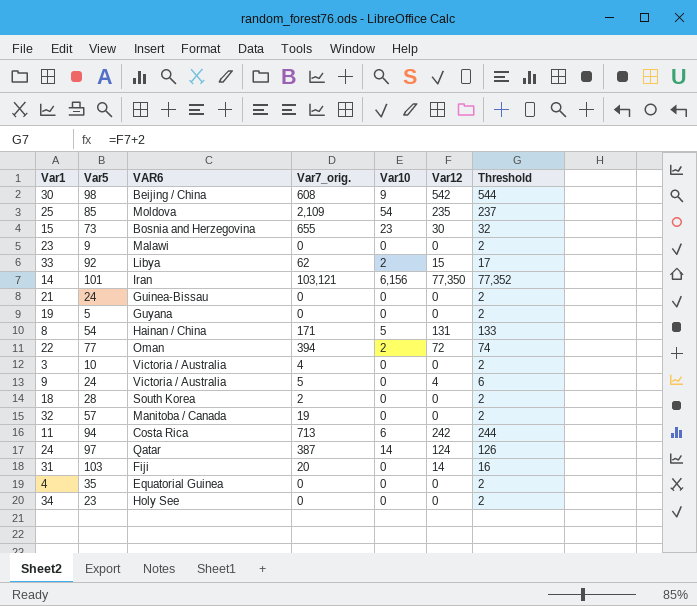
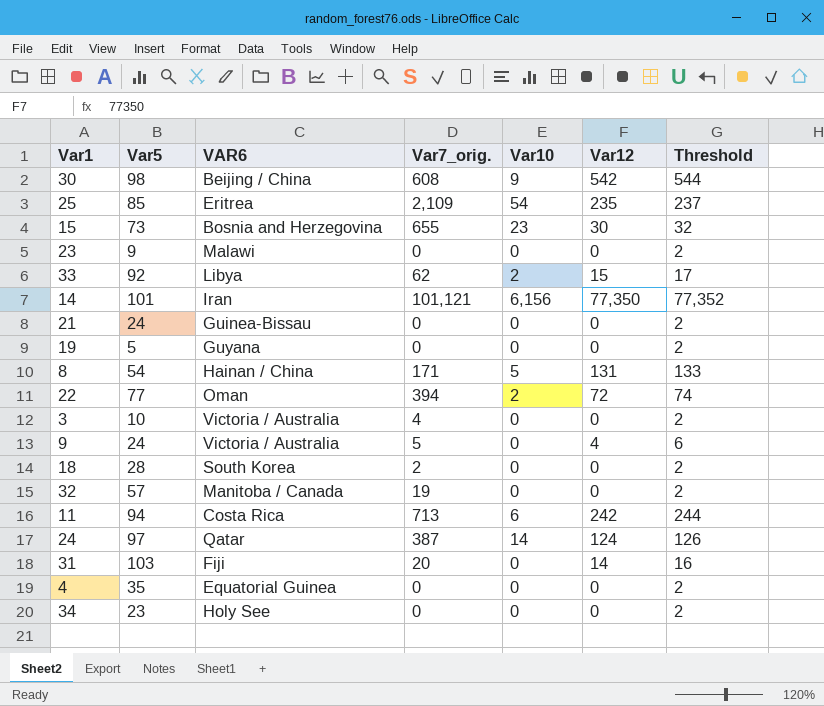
25 | VAR6: Moldova -> Eritrea
14 | Var7_orig.: 103,121 -> 101,121

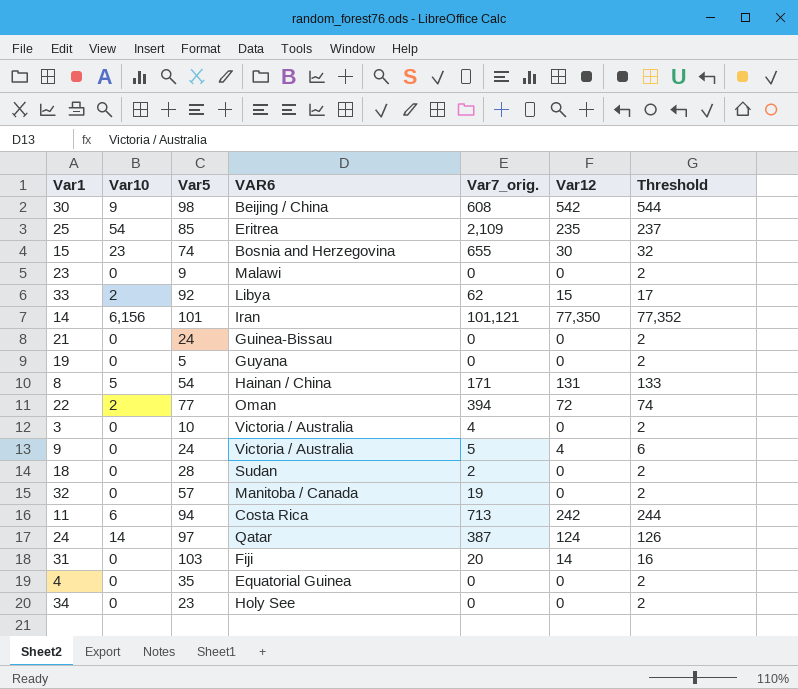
column Var10 | position: 5 -> 2
15 | Var5: 73 -> 74
18 | VAR6: South Korea -> Sudan

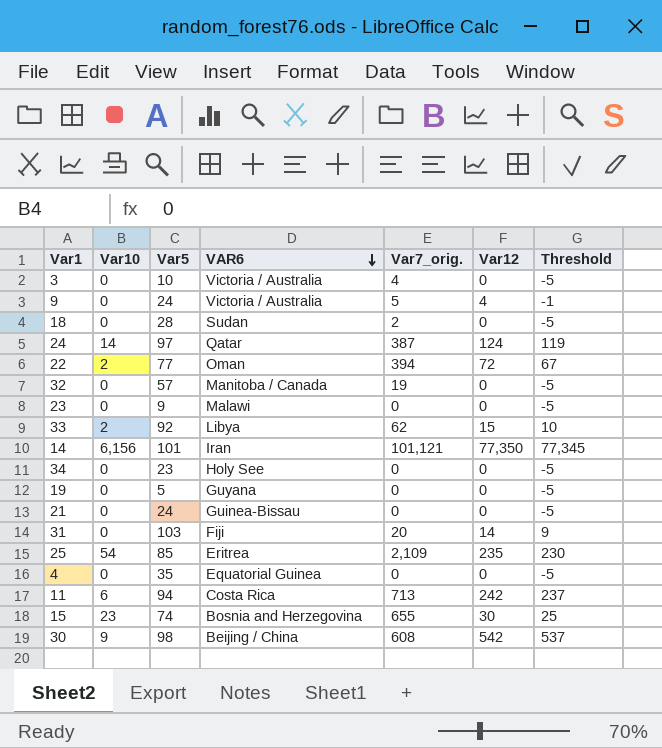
row order: none -> VAR6 descending
column Threshold | formula: [Var12] + 2 -> [Var12] - 5
row 8: 5 | 54 | Hainan / China | 171 | 131 | 133 -> none

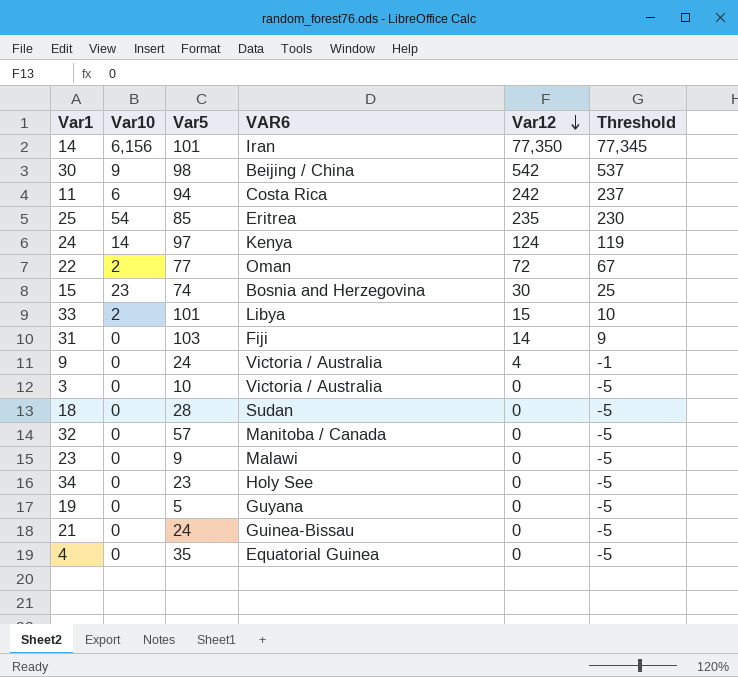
row order: VAR6 descending -> Var12 descending
column Var7_orig. | position: 5 -> none
24 | VAR6: Qatar -> Kenya
33 | Var5: 92 -> 101

